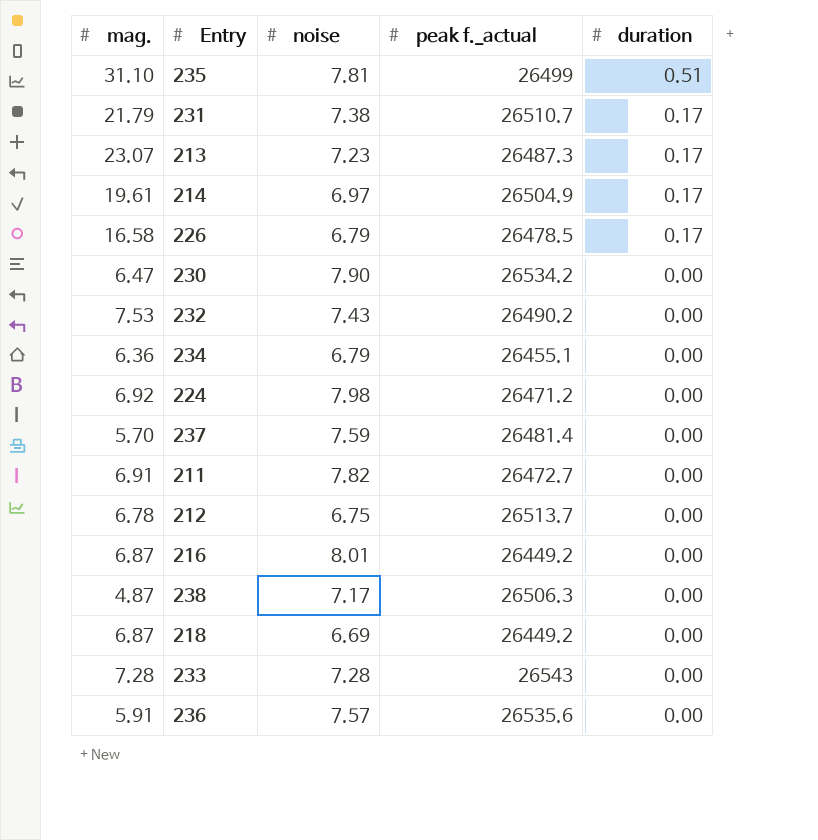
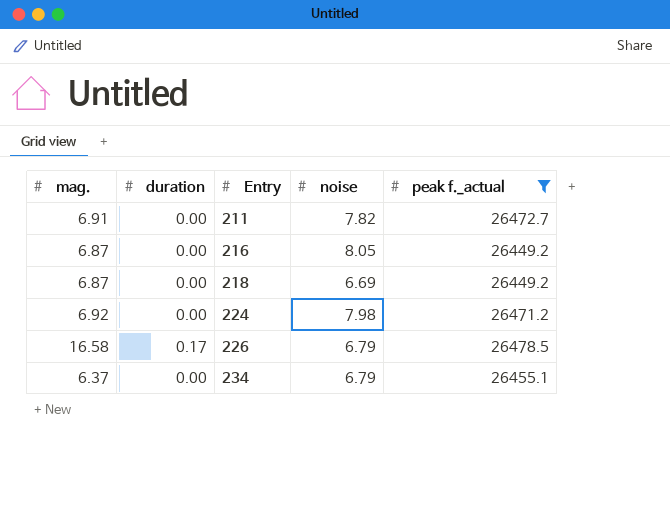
filter: none -> peak f._actual <= 26478.5
row order: duration descending -> Entry ascending
column duration | position: 5 -> 2
216 | noise: 8.01 -> 8.05
234 | mag.: 6.36 -> 6.37

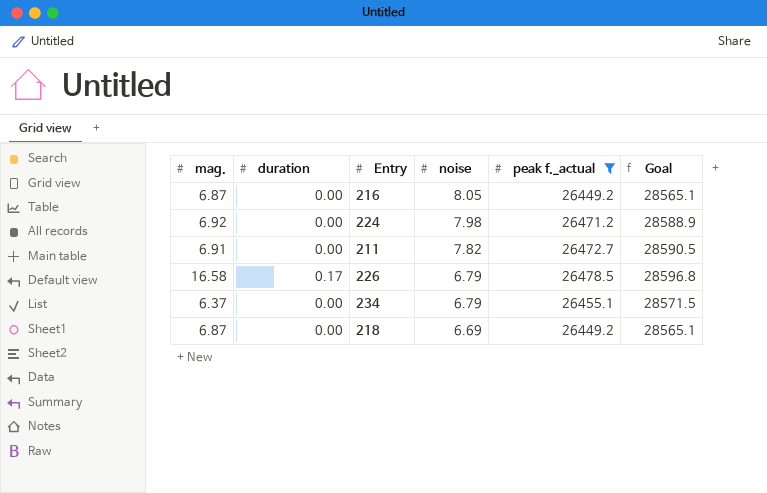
row order: Entry ascending -> noise descending
column Goal | formula: none -> [peak f._actual] * 1.08

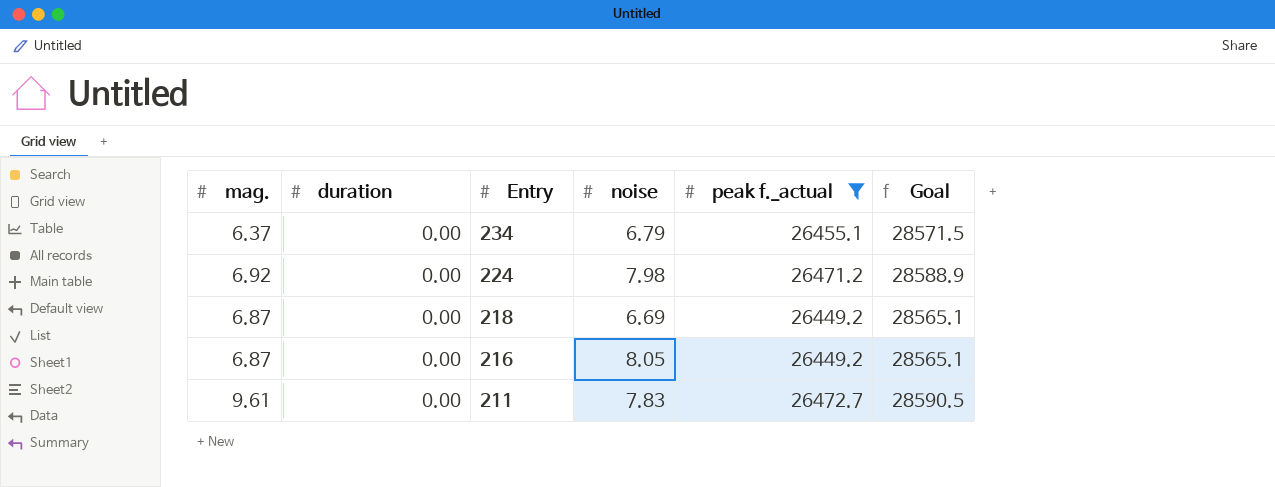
row order: noise descending -> Entry descending
row 226: 16.58 | 0.17 | 6.79 | 26478.5 | 28596.8 -> none
211 | mag.: 6.91 -> 9.61
211 | noise: 7.82 -> 7.83

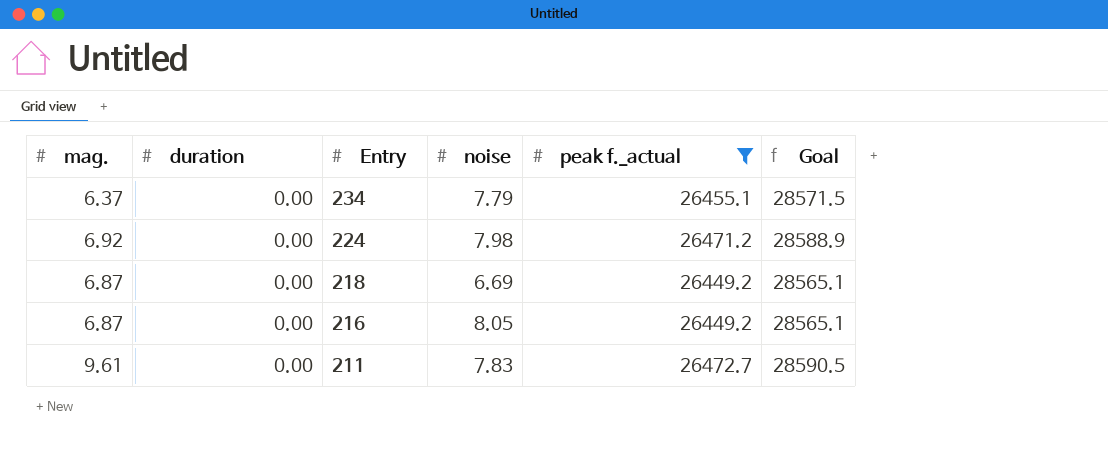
234 | noise: 6.79 -> 7.79

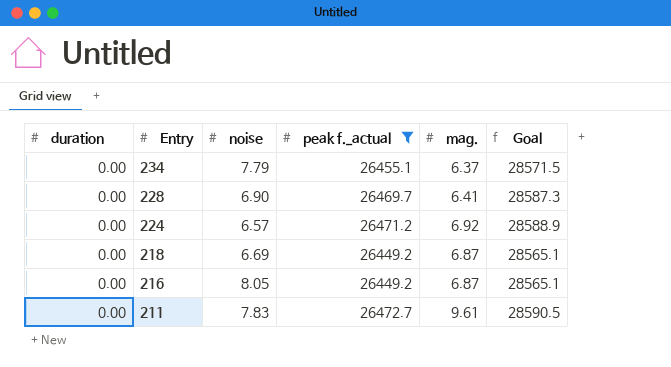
column mag. | position: 1 -> 5
row 228: none -> 0.00 | 6.90 | 26469.7 | 6.41 | 28587.3
224 | noise: 7.98 -> 6.57

